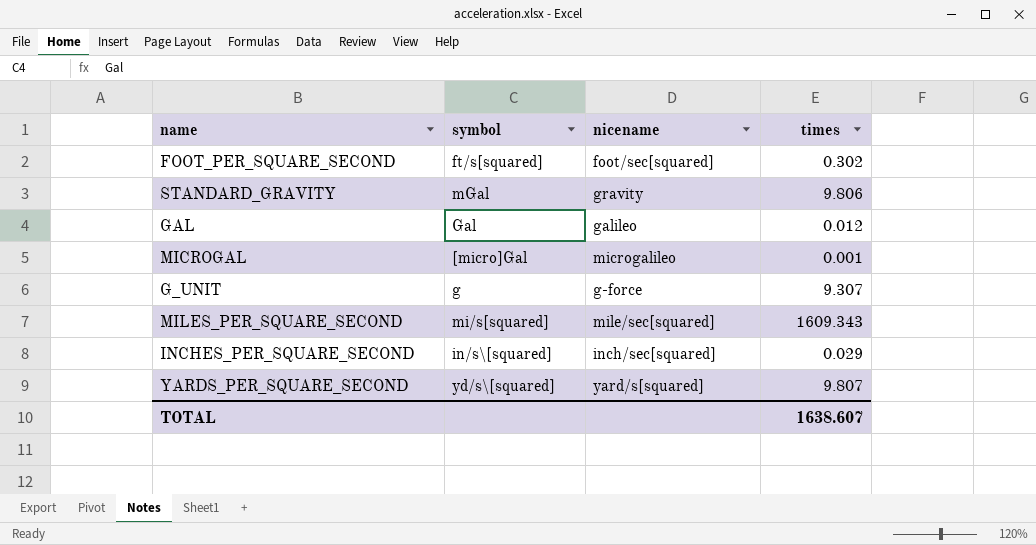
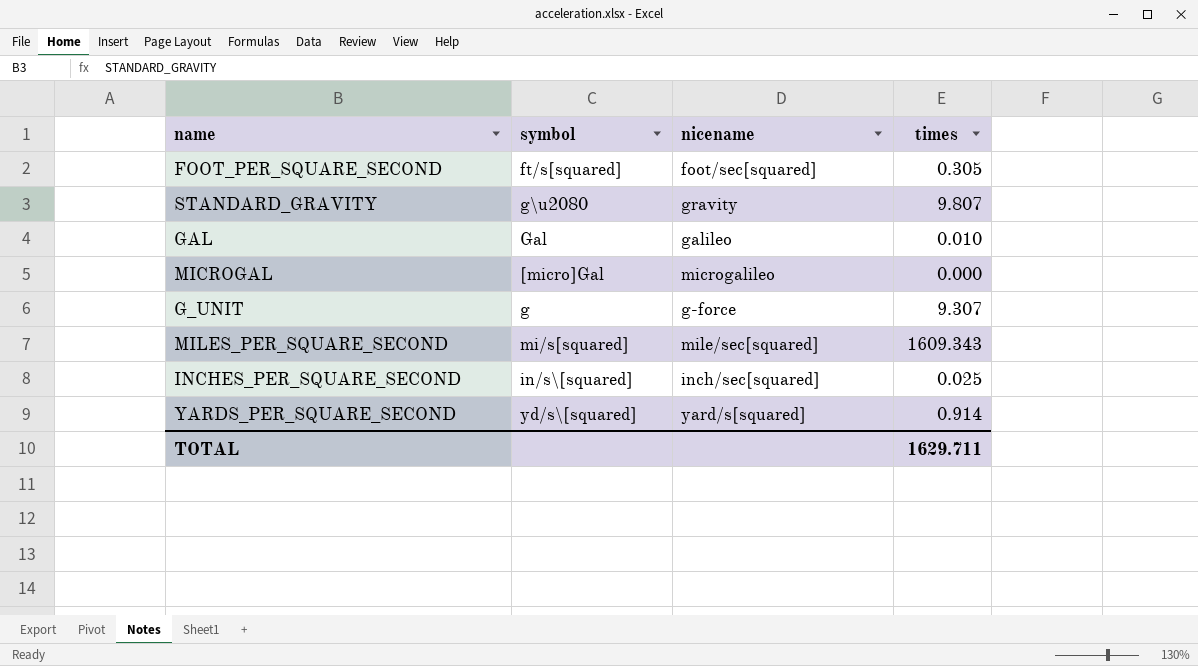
FOOT_PER_SQUARE_SECOND | times: 0.302 -> 0.305
STANDARD_GRAVITY | symbol: mGal -> g\u2080
STANDARD_GRAVITY | times: 9.806 -> 9.807
GAL | times: 0.012 -> 0.010
MICROGAL | times: 0.001 -> 0.000
INCHES_PER_SQUARE_SECOND | times: 0.029 -> 0.025
YARDS_PER_SQUARE_SECOND | times: 9.807 -> 0.914
TOTAL | times: 1638.607 -> 1629.711

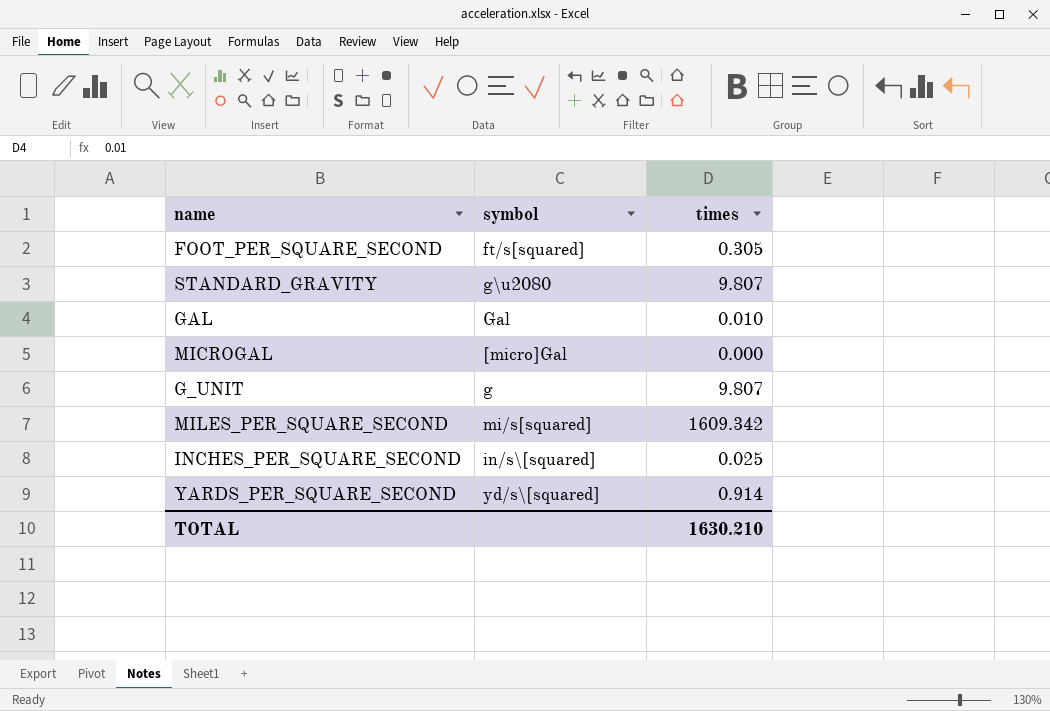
column nicename | position: 3 -> none
G_UNIT | times: 9.307 -> 9.807
MILES_PER_SQUARE_SECOND | times: 1609.343 -> 1609.342
TOTAL | times: 1629.711 -> 1630.210

